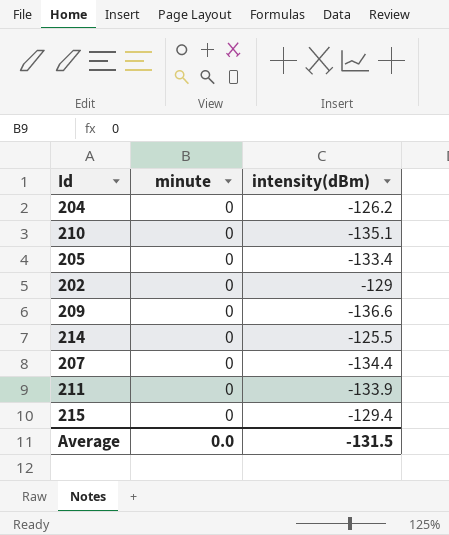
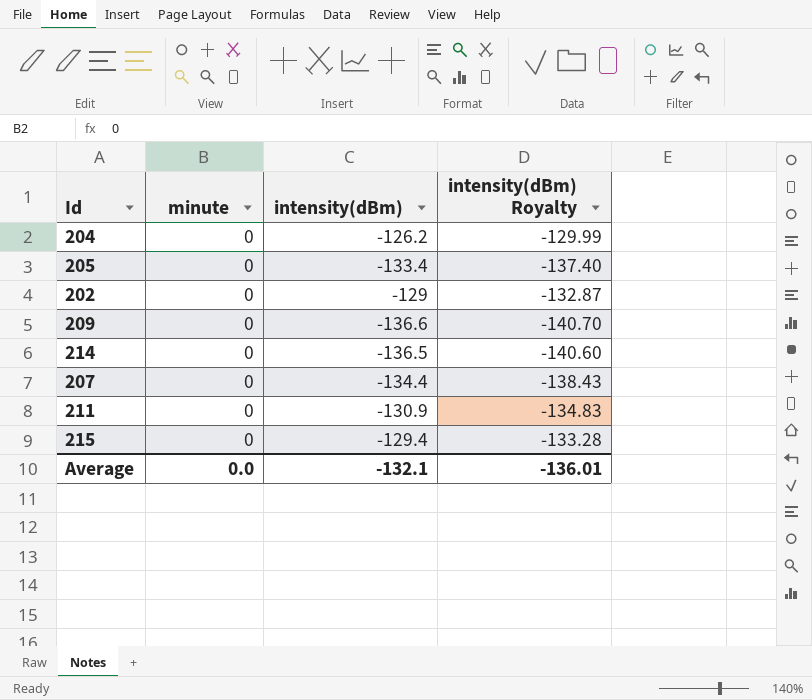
column intensity(dBm) Royalty | formula: none -> [intensity(dBm)] * 1.03
row 210: 0 | -135.1 -> none
214 | intensity(dBm): -125.5 -> -136.5
211 | intensity(dBm): -133.9 -> -130.9
Average | intensity(dBm): -131.5 -> -132.1

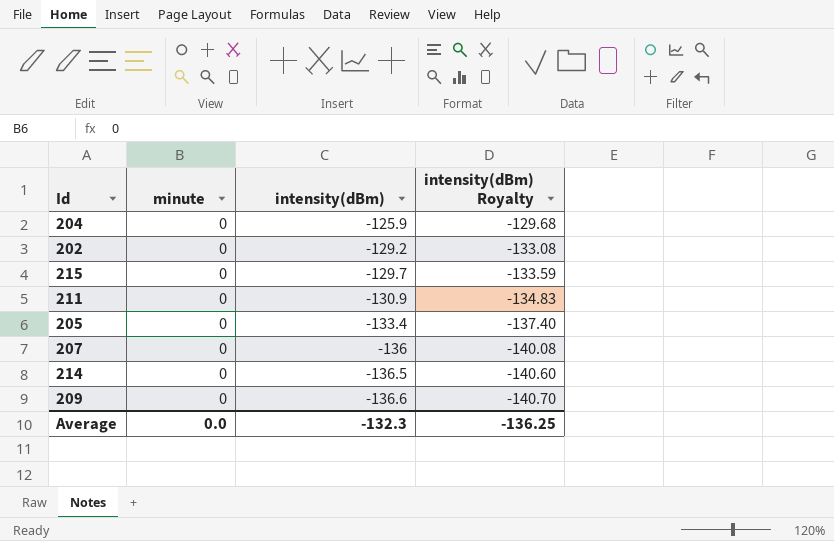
row order: none -> intensity(dBm) descending
204 | intensity(dBm): -126.2 -> -125.9
204 | intensity(dBm) Royalty: -129.99 -> -129.68
202 | intensity(dBm): -129 -> -129.2
202 | intensity(dBm) Royalty: -132.87 -> -133.08
215 | intensity(dBm): -129.4 -> -129.7
215 | intensity(dBm) Royalty: -133.28 -> -133.59
207 | intensity(dBm): -134.4 -> -136
207 | intensity(dBm) Royalty: -138.43 -> -140.08
Average | intensity(dBm): -132.1 -> -132.3
Average | intensity(dBm) Royalty: -136.01 -> -136.25

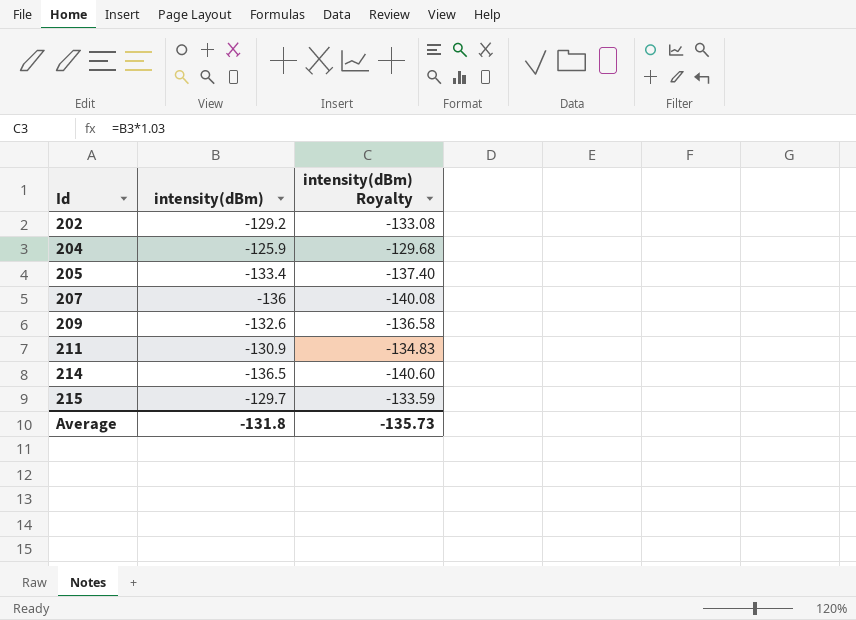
row order: intensity(dBm) descending -> Id ascending
column minute | position: 2 -> none
209 | intensity(dBm): -136.6 -> -132.6
209 | intensity(dBm) Royalty: -140.70 -> -136.58
Average | intensity(dBm): -132.3 -> -131.8
Average | intensity(dBm) Royalty: -136.25 -> -135.73

